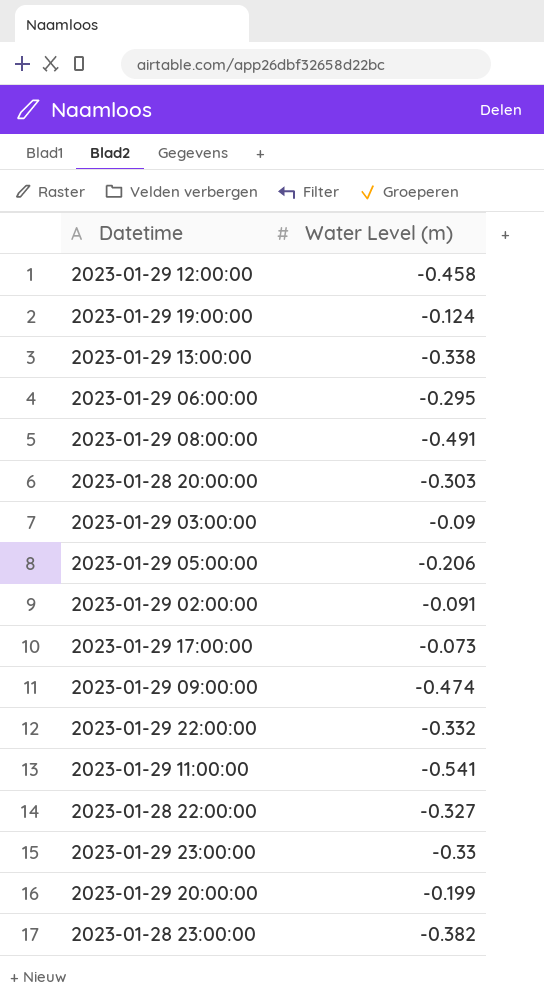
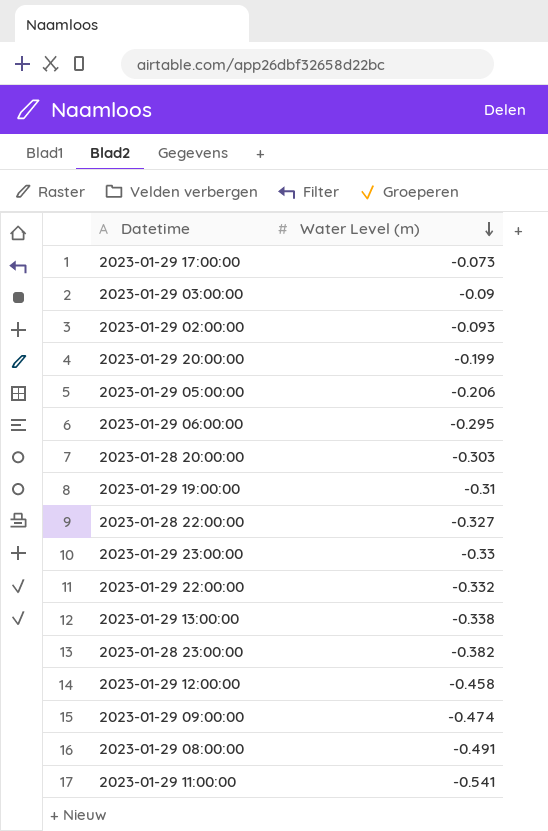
row order: none -> Water Level (m) descending
2023-01-29 02:00:00 | Water Level (m): -0.091 -> -0.093
2023-01-29 19:00:00 | Water Level (m): -0.124 -> -0.31

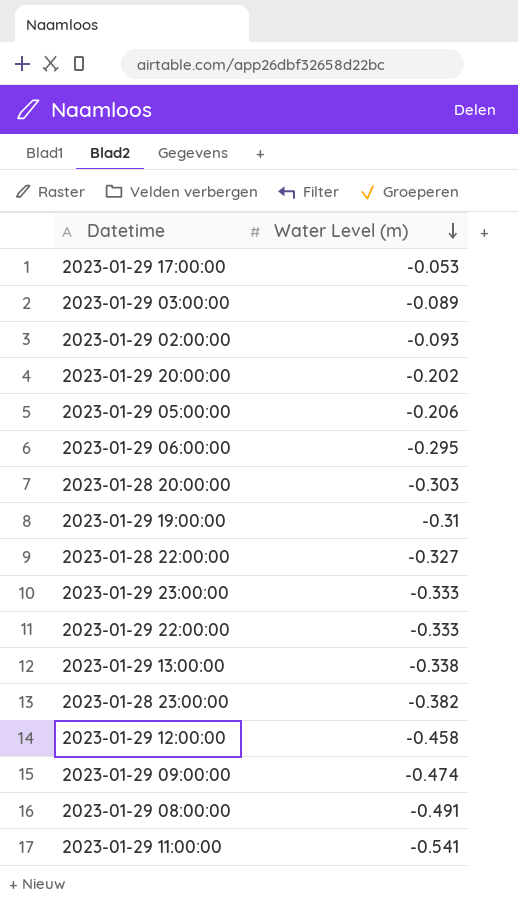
2023-01-29 17:00:00 | Water Level (m): -0.073 -> -0.053
2023-01-29 03:00:00 | Water Level (m): -0.09 -> -0.089
2023-01-29 20:00:00 | Water Level (m): -0.199 -> -0.202
2023-01-29 23:00:00 | Water Level (m): -0.33 -> -0.333
2023-01-29 22:00:00 | Water Level (m): -0.332 -> -0.333

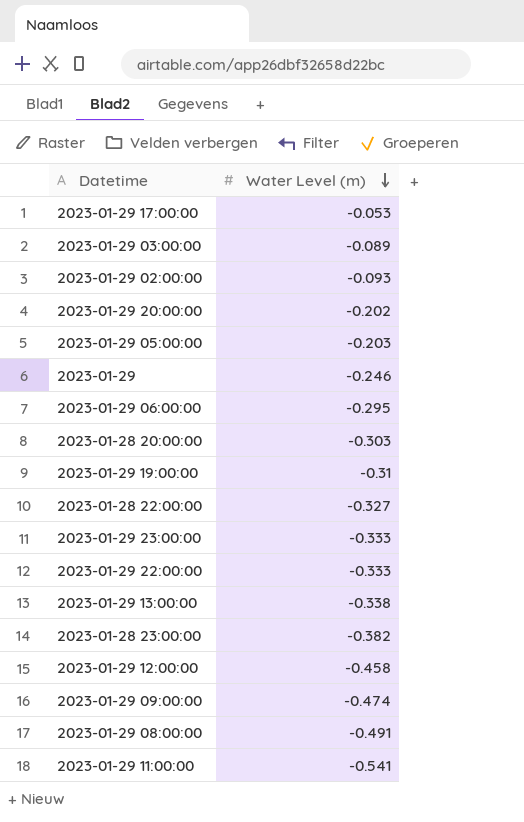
2023-01-29 05:00:00 | Water Level (m): -0.206 -> -0.203
row 2023-01-29: none -> -0.246

